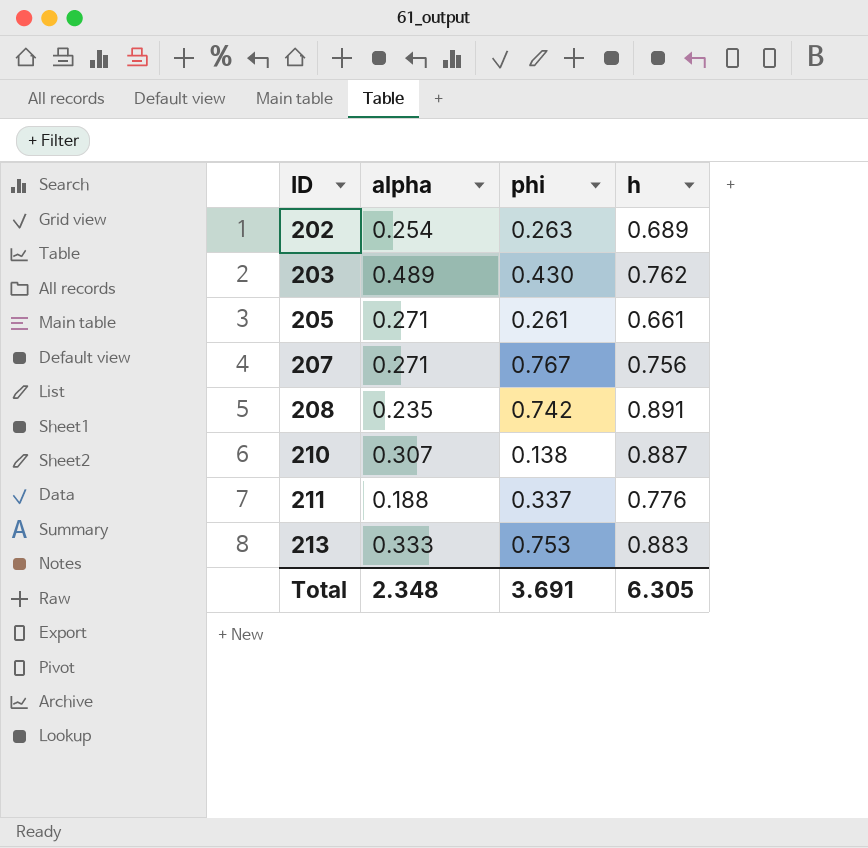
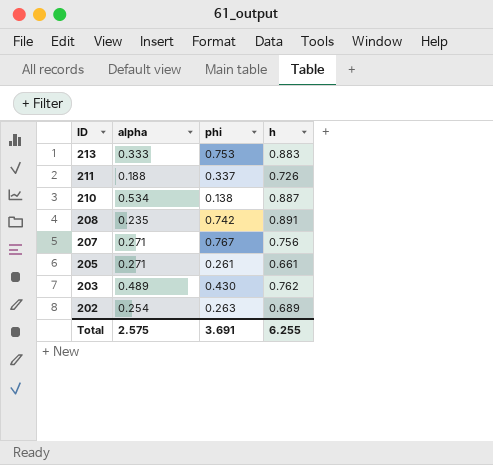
row order: ID ascending -> ID descending
211 | h: 0.776 -> 0.726
210 | alpha: 0.307 -> 0.534
Total | alpha: 2.348 -> 2.575
Total | h: 6.305 -> 6.255

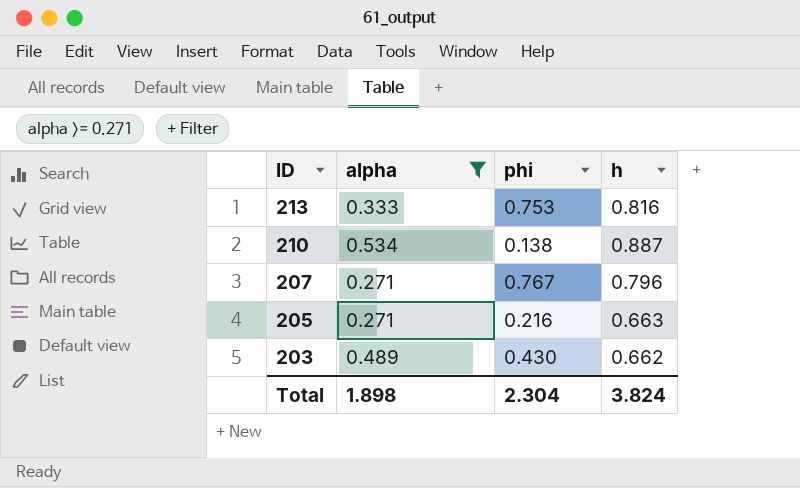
filter: none -> alpha >= 0.271
213 | h: 0.883 -> 0.816
207 | h: 0.756 -> 0.796
205 | phi: 0.261 -> 0.216
205 | h: 0.661 -> 0.663
203 | h: 0.762 -> 0.662
Total | alpha: 2.575 -> 1.898
Total | phi: 3.691 -> 2.304
Total | h: 6.255 -> 3.824

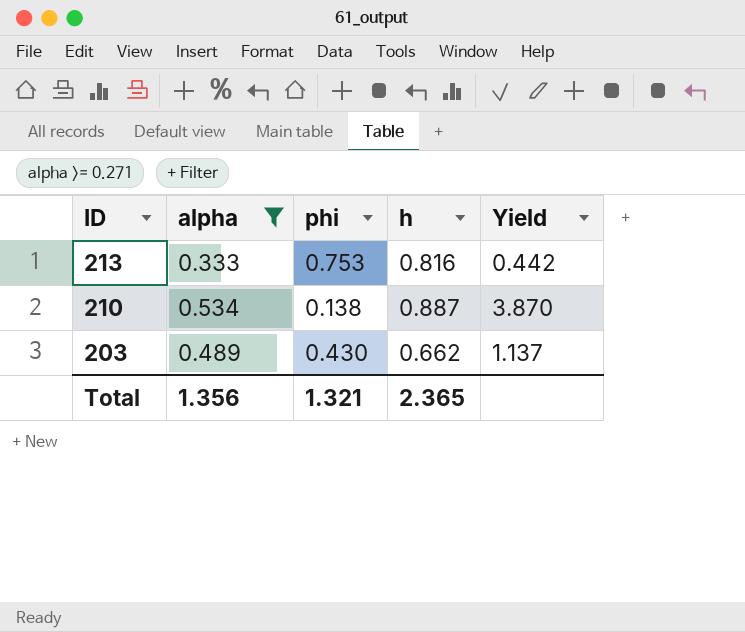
column Yield | formula: none -> [alpha] / [phi]
row 207: 0.271 | 0.767 | 0.796 -> none
row 205: 0.271 | 0.216 | 0.663 -> none
Total | alpha: 1.898 -> 1.356
Total | phi: 2.304 -> 1.321
Total | h: 3.824 -> 2.365

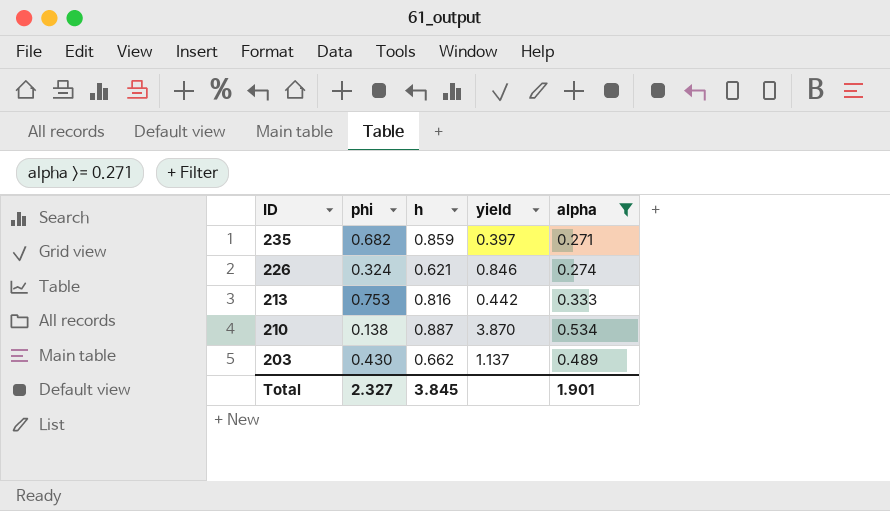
column name: Yield -> yield
column alpha | position: 2 -> 5
row 235: none -> 0.682 | 0.859 | 0.397 | 0.271
row 226: none -> 0.324 | 0.621 | 0.846 | 0.274
Total | phi: 1.321 -> 2.327
Total | h: 2.365 -> 3.845
Total | alpha: 1.356 -> 1.901

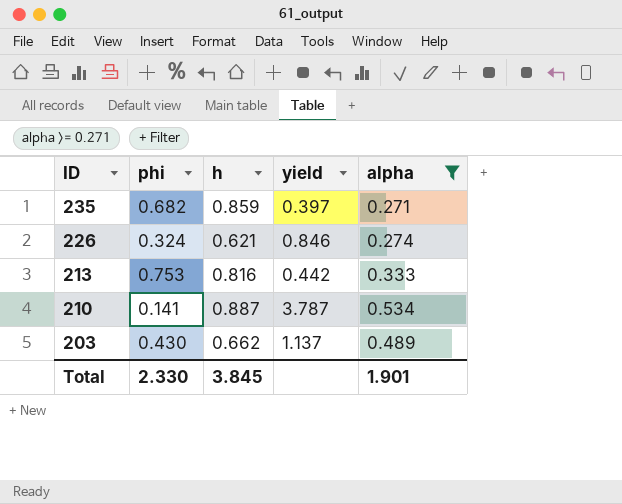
210 | phi: 0.138 -> 0.141
210 | yield: 3.870 -> 3.787
Total | phi: 2.327 -> 2.330

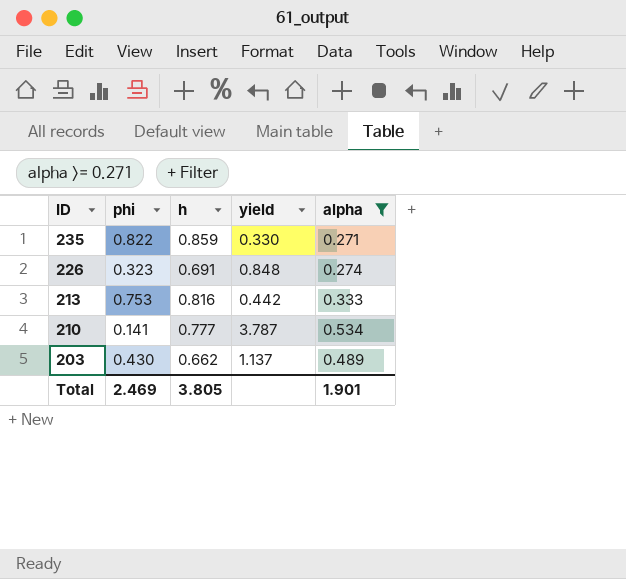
235 | phi: 0.682 -> 0.822
235 | yield: 0.397 -> 0.330
226 | phi: 0.324 -> 0.323
226 | h: 0.621 -> 0.691
226 | yield: 0.846 -> 0.848
210 | h: 0.887 -> 0.777
Total | phi: 2.330 -> 2.469
Total | h: 3.845 -> 3.805

